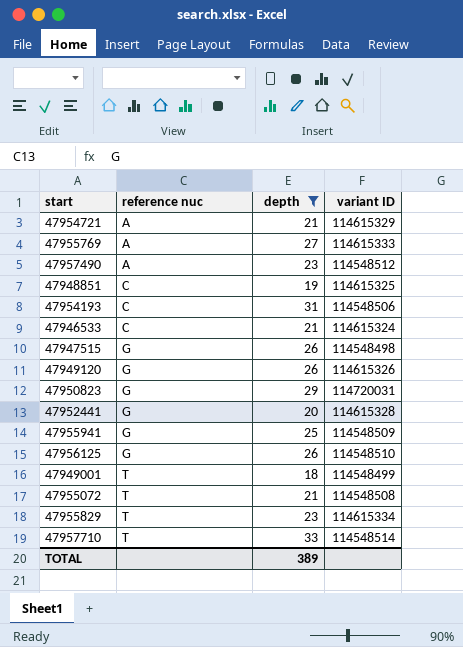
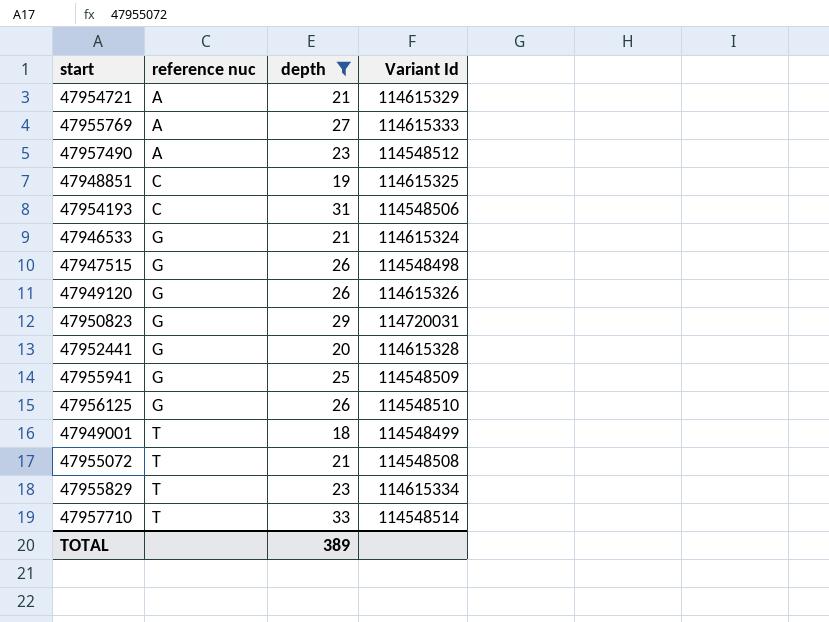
column name: variant ID -> Variant Id
47946533 | reference nuc: C -> G

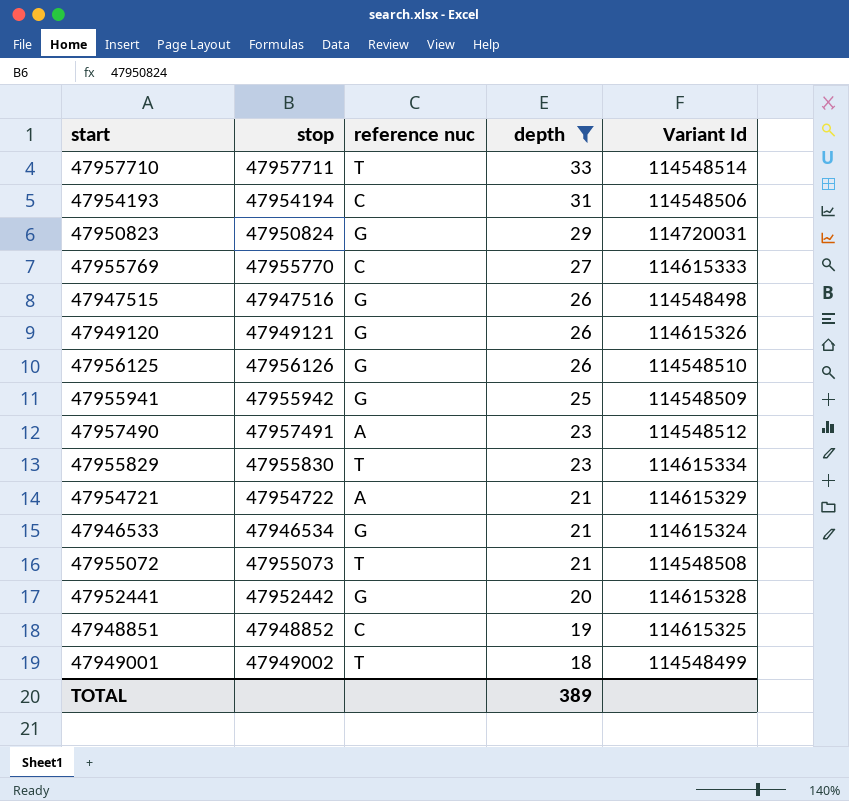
row order: reference nuc ascending -> depth descending
column stop | position: none -> 2
47955769 | reference nuc: A -> C

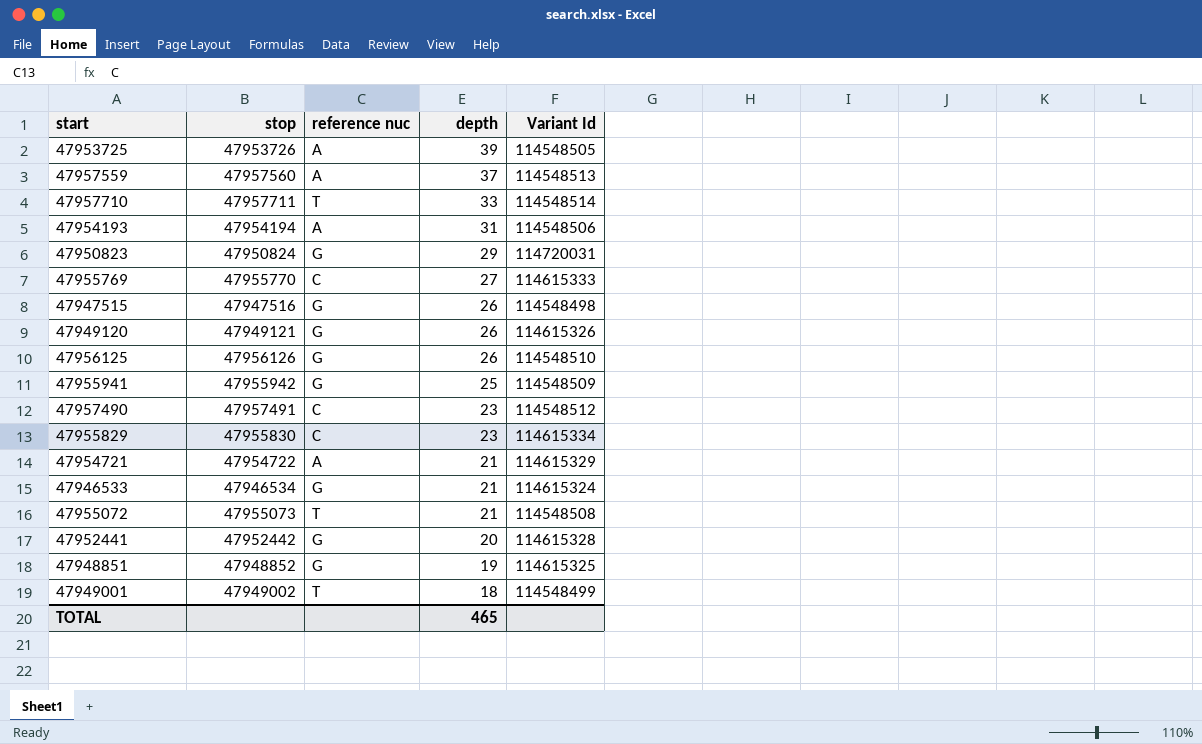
filter: depth <= 33 -> none
47954193 | reference nuc: C -> A
47957490 | reference nuc: A -> C
47955829 | reference nuc: T -> C
47948851 | reference nuc: C -> G
TOTAL | depth: 389 -> 465

